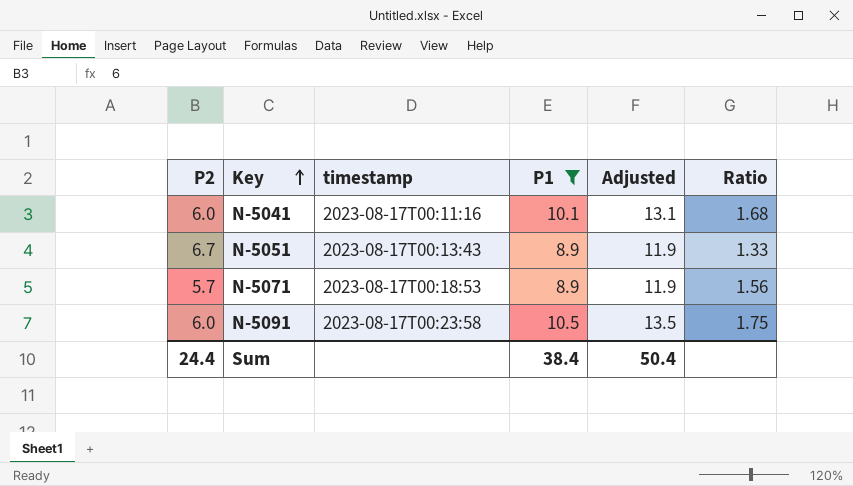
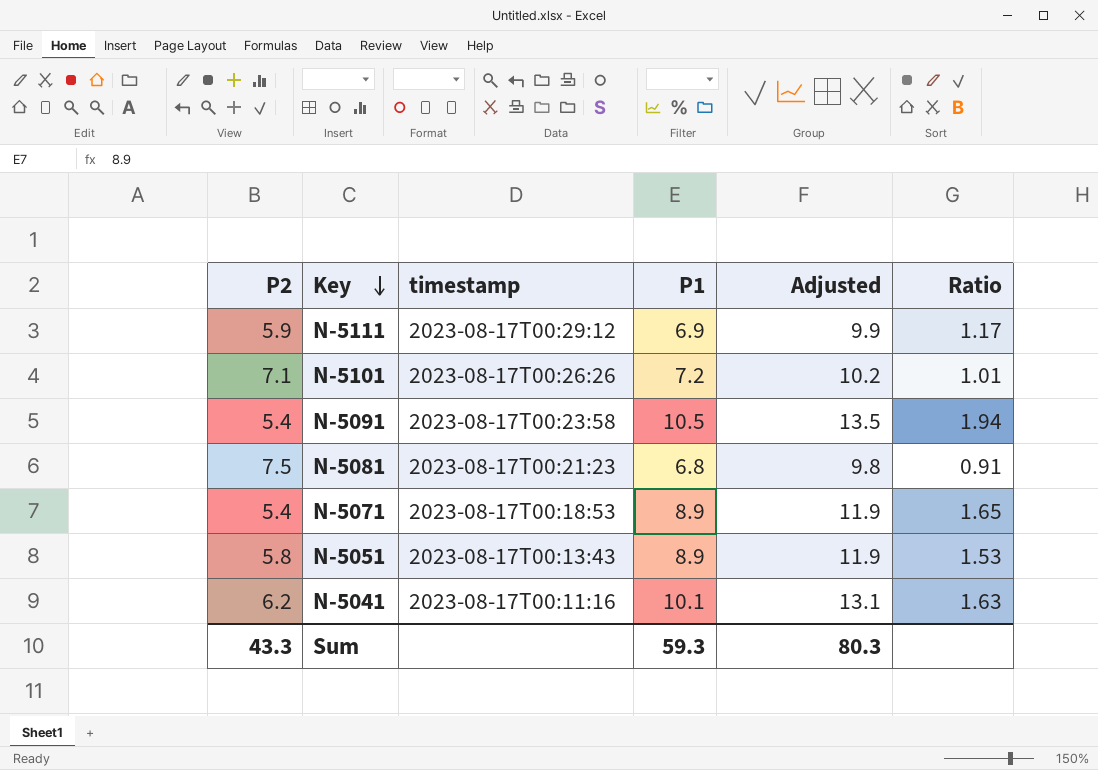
filter: P1 >= 8.9 -> none
row order: Key ascending -> Key descending
N-5091 | P2: 6.0 -> 5.4
N-5091 | Ratio: 1.75 -> 1.94
N-5071 | P2: 5.7 -> 5.4
N-5071 | Ratio: 1.56 -> 1.65
N-5051 | P2: 6.7 -> 5.8
N-5051 | Ratio: 1.33 -> 1.53
N-5041 | P2: 6.0 -> 6.2
N-5041 | Ratio: 1.68 -> 1.63
Sum | P2: 24.4 -> 43.3
Sum | P1: 38.4 -> 59.3
Sum | Adjusted: 50.4 -> 80.3

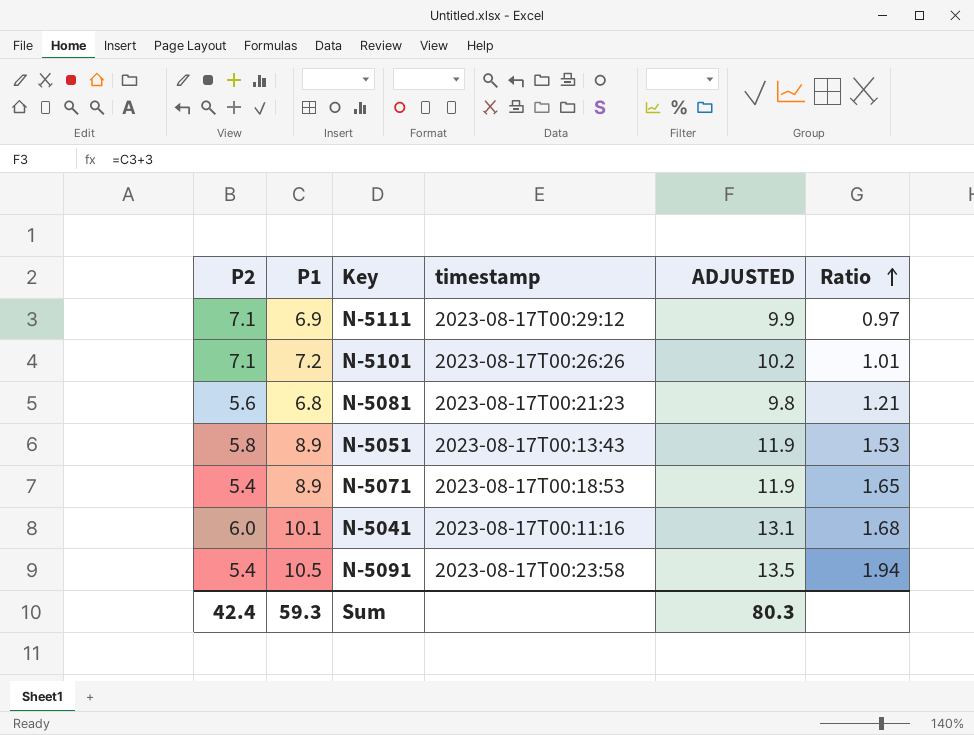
row order: Key descending -> Ratio ascending
column P1 | position: 4 -> 2
column name: Adjusted -> ADJUSTED
N-5111 | P2: 5.9 -> 7.1
N-5111 | Ratio: 1.17 -> 0.97
N-5081 | P2: 7.5 -> 5.6
N-5081 | Ratio: 0.91 -> 1.21
N-5041 | P2: 6.2 -> 6.0
N-5041 | Ratio: 1.63 -> 1.68
Sum | P2: 43.3 -> 42.4

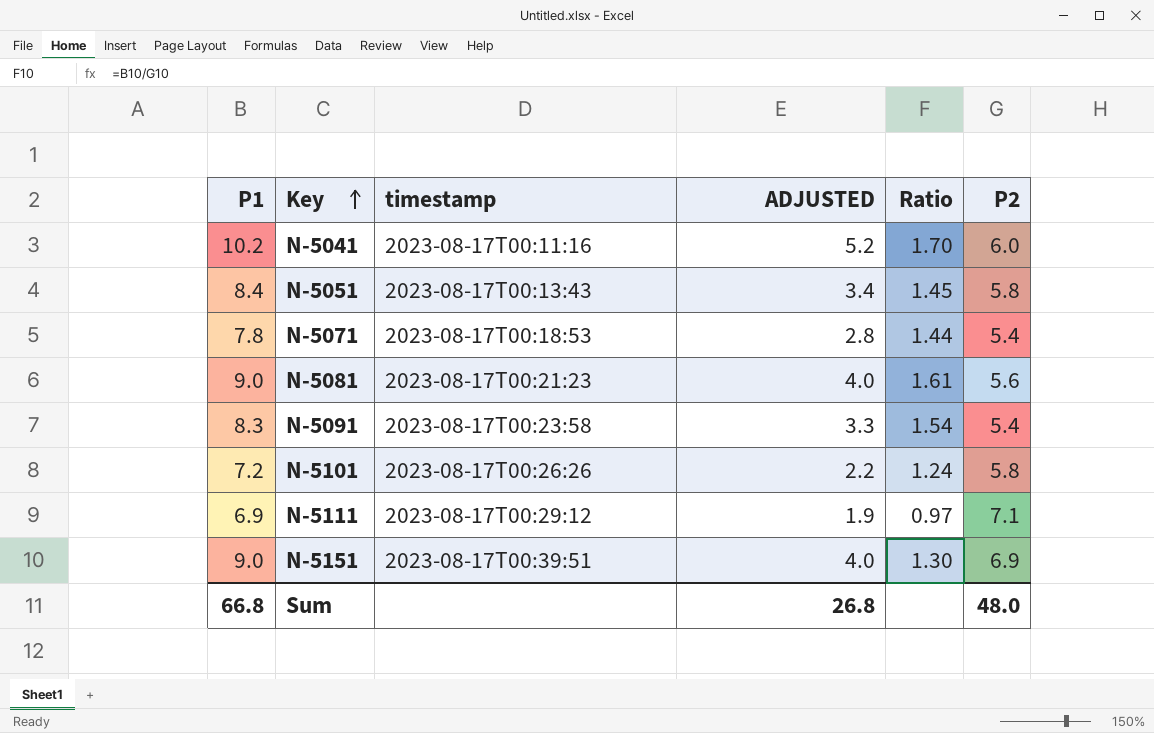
row order: Ratio ascending -> Key ascending
column ADJUSTED | formula: [P1] + 3 -> [P1] - 5
column P2 | position: 1 -> 6
N-5041 | P1: 10.1 -> 10.2
N-5041 | Ratio: 1.68 -> 1.70
N-5051 | P1: 8.9 -> 8.4
N-5051 | Ratio: 1.53 -> 1.45
N-5071 | P1: 8.9 -> 7.8
N-5071 | Ratio: 1.65 -> 1.44
N-5081 | P1: 6.8 -> 9.0
N-5081 | Ratio: 1.21 -> 1.61
N-5091 | P1: 10.5 -> 8.3
N-5091 | Ratio: 1.94 -> 1.54
N-5101 | Ratio: 1.01 -> 1.24
N-5101 | P2: 7.1 -> 5.8
row N-5151: none -> 9.0 | 2023-08-17T00:39:51 | 4.0 | 1.30 | 6.9
Sum | P1: 59.3 -> 66.8
Sum | ADJUSTED: 80.3 -> 26.8
Sum | P2: 42.4 -> 48.0

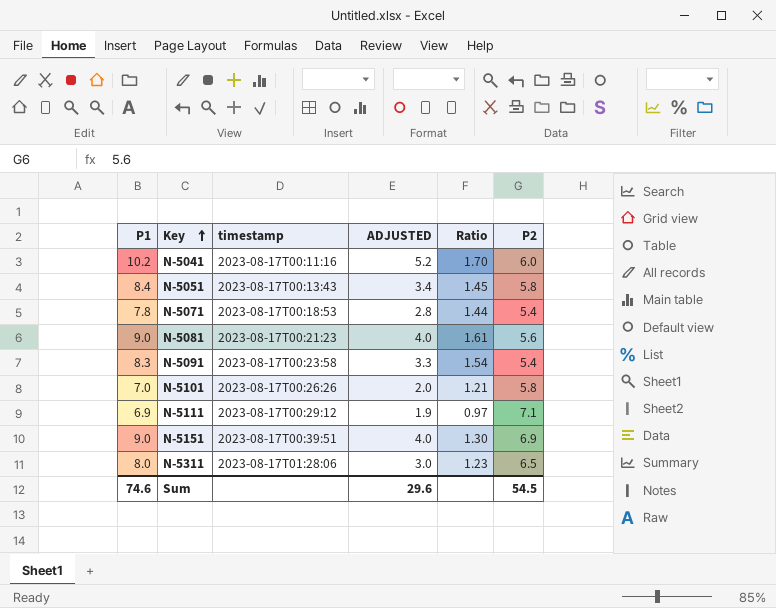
N-5101 | P1: 7.2 -> 7.0
N-5101 | ADJUSTED: 2.2 -> 2.0
N-5101 | Ratio: 1.24 -> 1.21
row N-5311: none -> 8.0 | 2023-08-17T01:28:06 | 3.0 | 1.23 | 6.5
Sum | P1: 66.8 -> 74.6
Sum | ADJUSTED: 26.8 -> 29.6
Sum | P2: 48.0 -> 54.5

